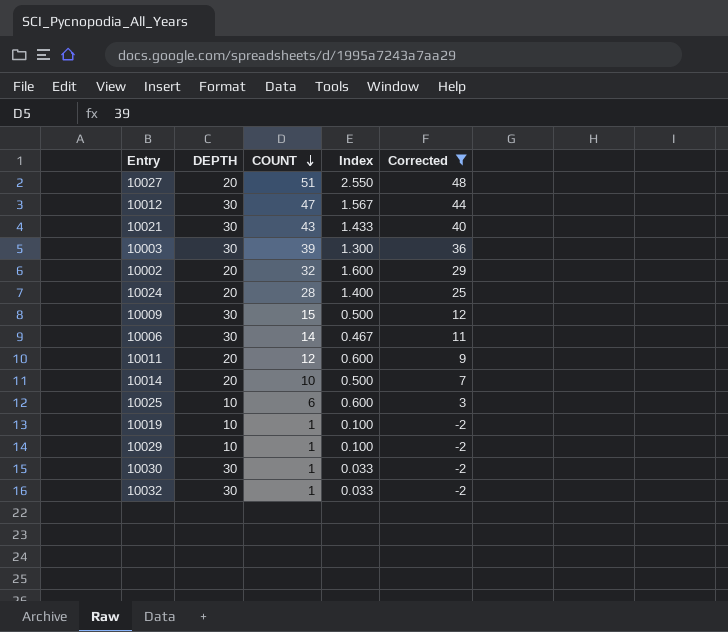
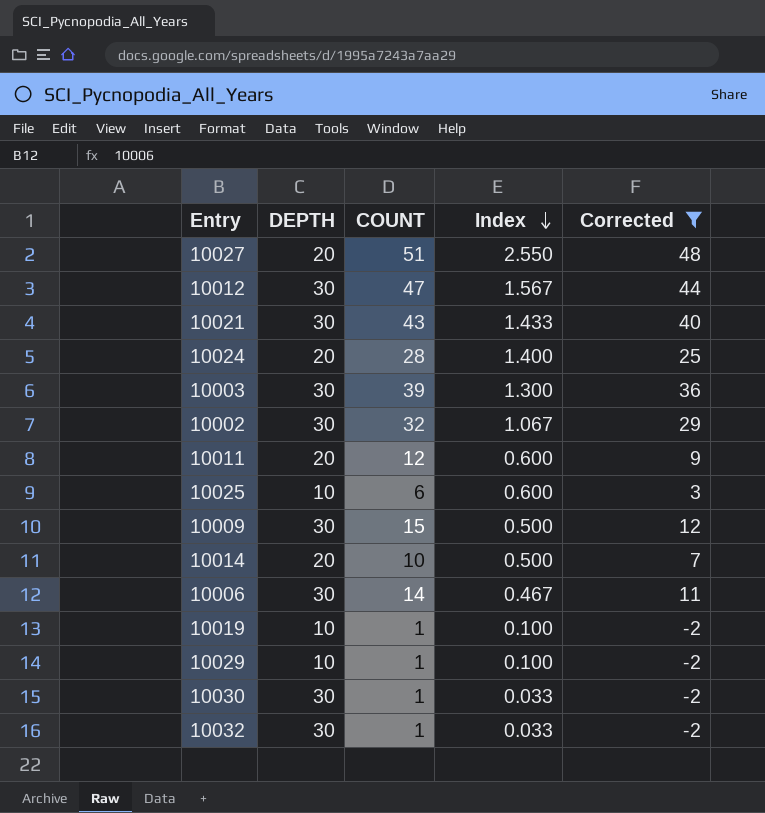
row order: COUNT descending -> Index descending
10002 | DEPTH: 20 -> 30
10002 | Index: 1.600 -> 1.067

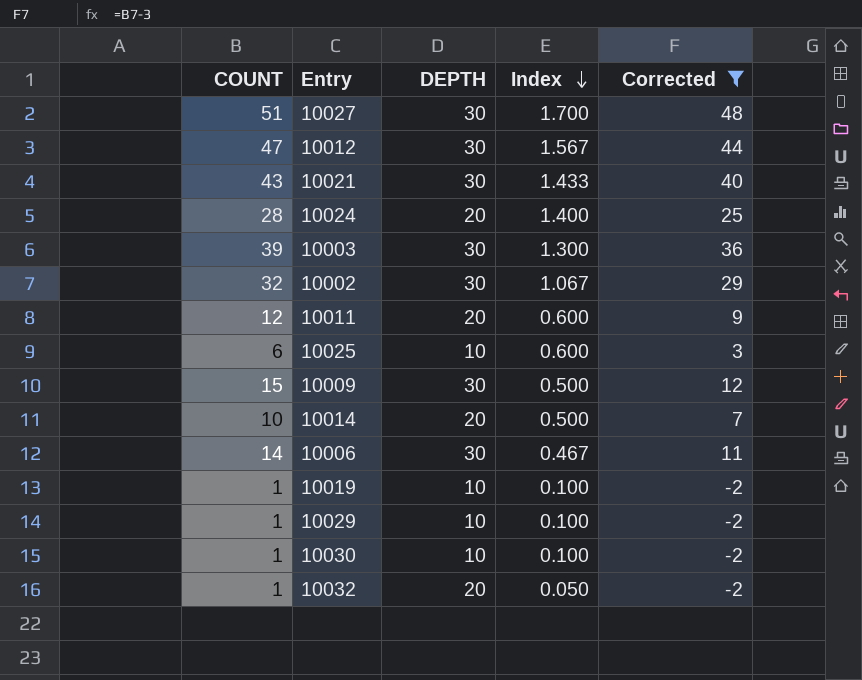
column COUNT | position: 3 -> 1
10027 | DEPTH: 20 -> 30
10027 | Index: 2.550 -> 1.700
10030 | DEPTH: 30 -> 10
10030 | Index: 0.033 -> 0.100
10032 | DEPTH: 30 -> 20
10032 | Index: 0.033 -> 0.050

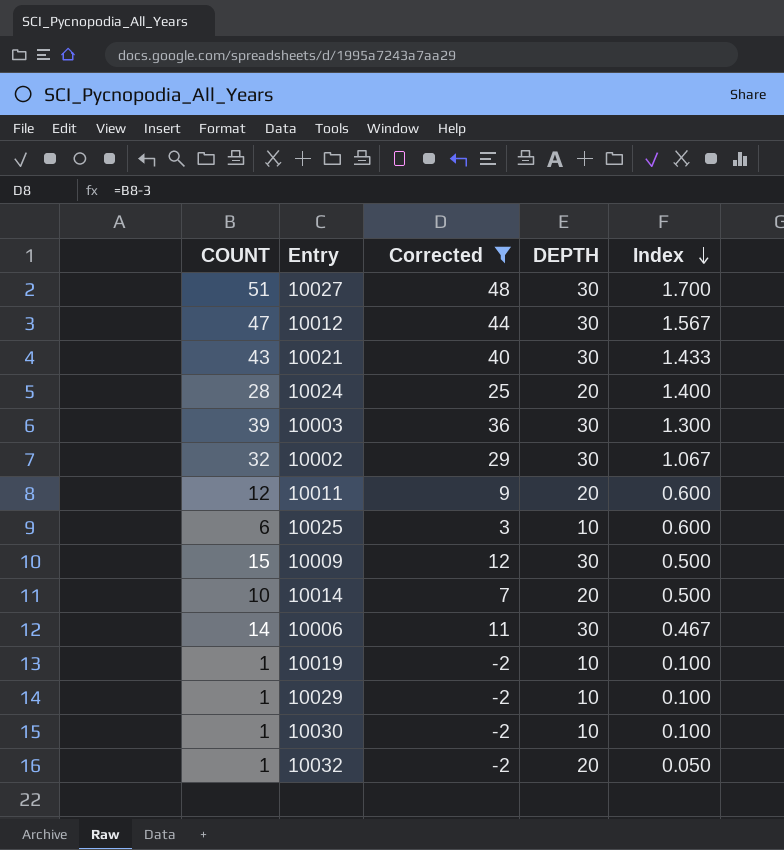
column Corrected | position: 5 -> 3

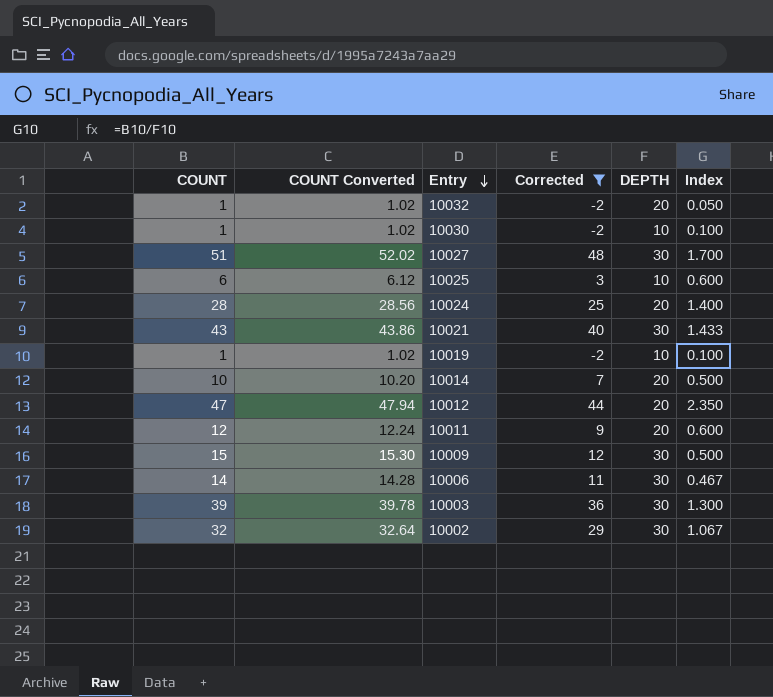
row order: Index descending -> Entry descending
column COUNT Converted | formula: none -> [COUNT] * 1.02
row 10029: 1 | -2 | 10 | 0.100 -> none
10012 | DEPTH: 30 -> 20
10012 | Index: 1.567 -> 2.350

